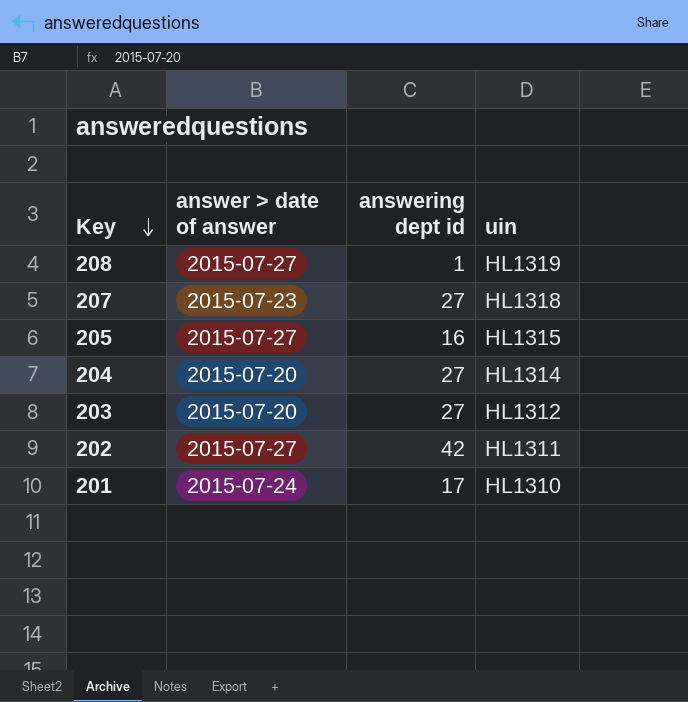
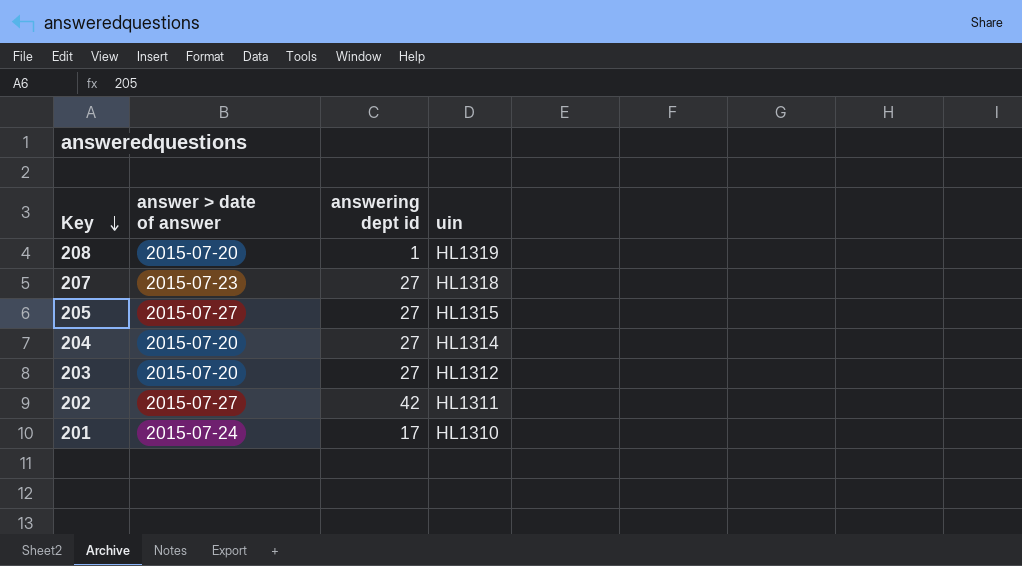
208 | answer > date of answer: 2015-07-27 -> 2015-07-20
205 | answering dept id: 16 -> 27

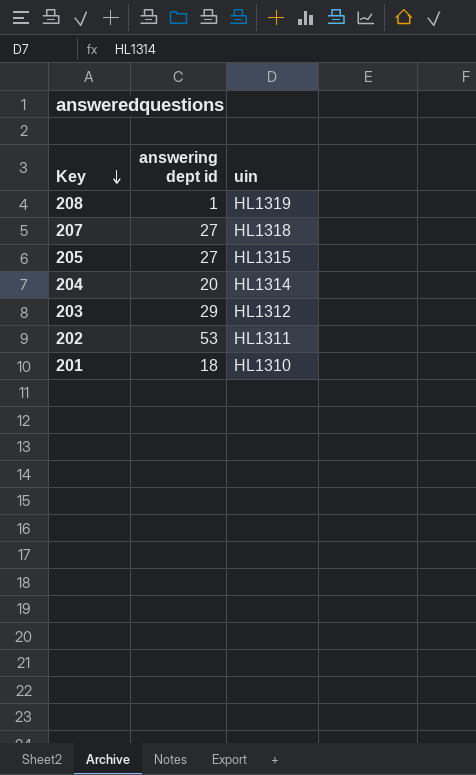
column answer > date of answer | position: 2 -> none
204 | answering dept id: 27 -> 20
203 | answering dept id: 27 -> 29
202 | answering dept id: 42 -> 53
201 | answering dept id: 17 -> 18

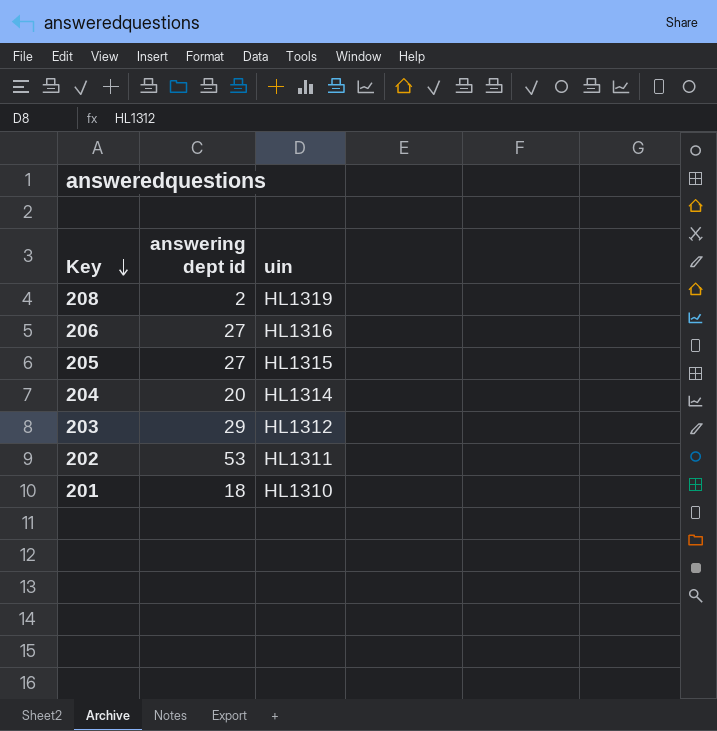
row 207: 27 | HL1318 -> none
208 | answering dept id: 1 -> 2
row 206: none -> 27 | HL1316

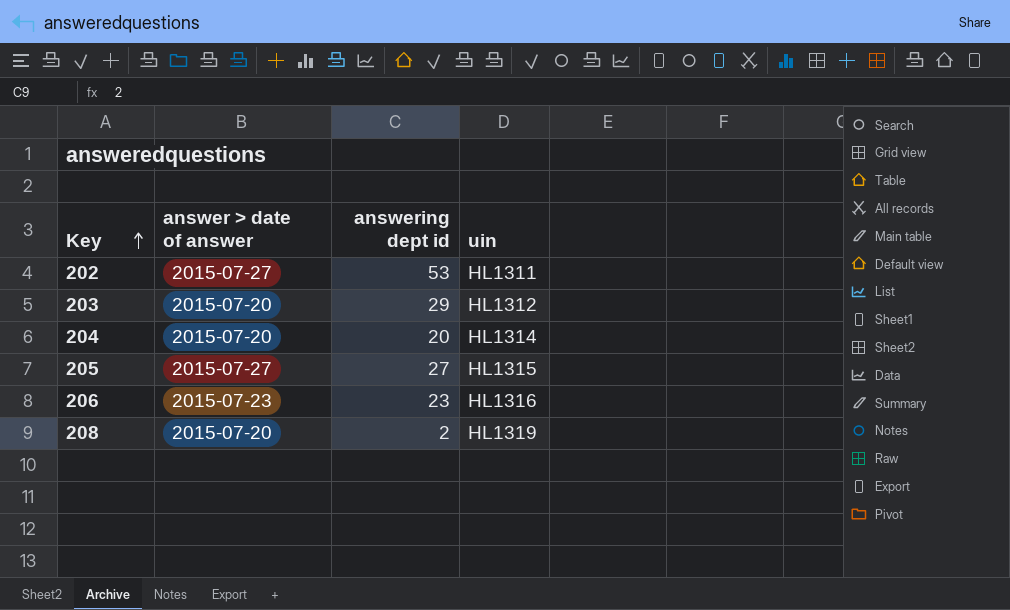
row order: Key descending -> Key ascending
column answer > date of answer | position: none -> 2
row 201: 18 | HL1310 -> none
206 | answering dept id: 27 -> 23

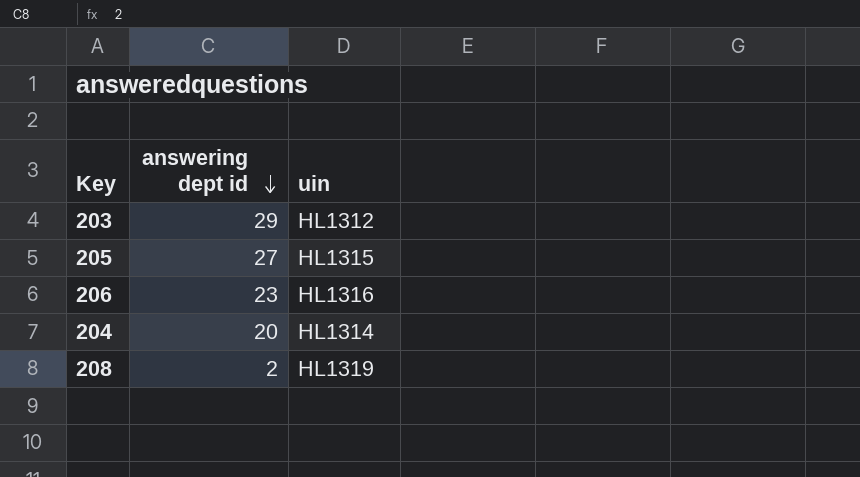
row order: Key ascending -> answering dept id descending
column answer > date of answer | position: 2 -> none
row 202: 2015-07-27 | 53 | HL1311 -> none

